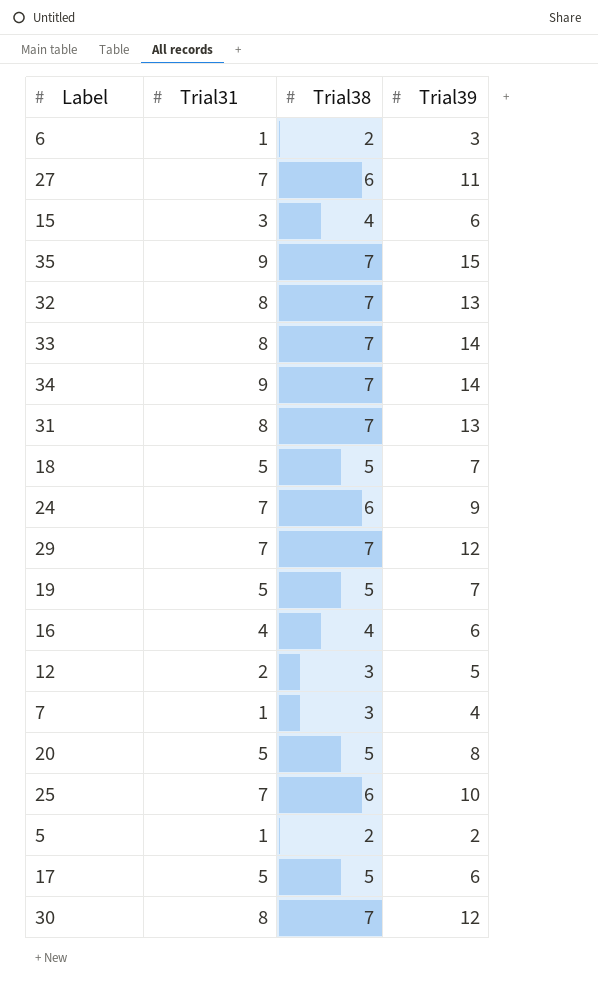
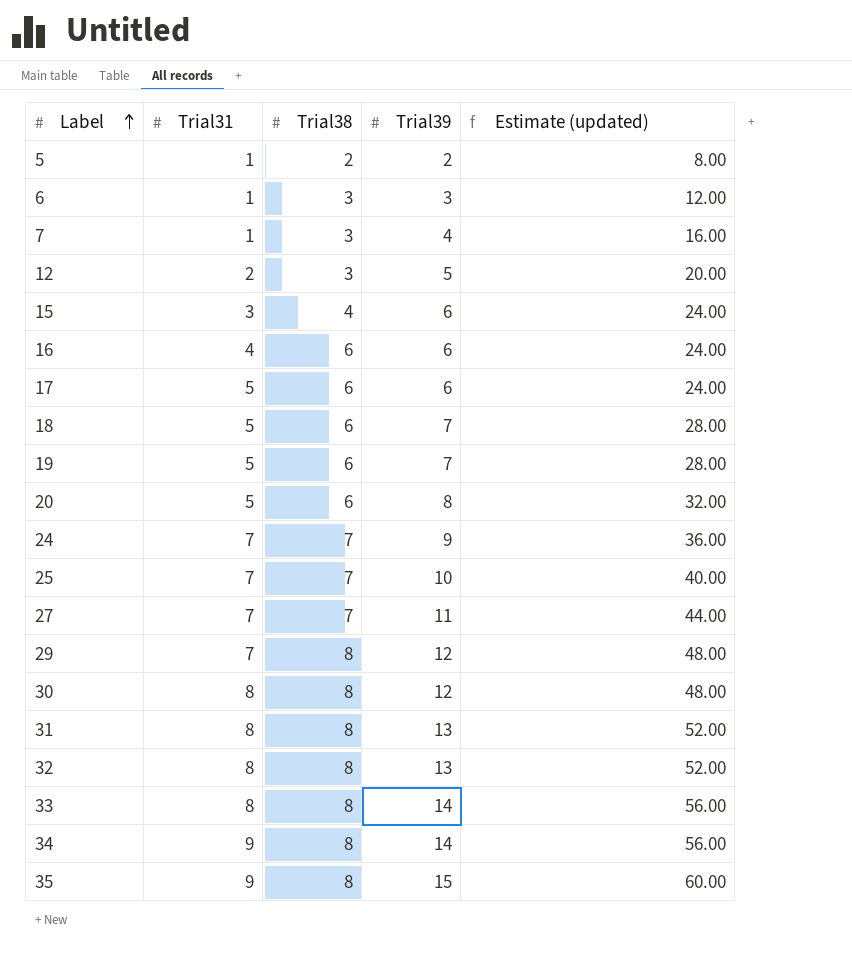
row order: none -> Label ascending
column Estimate (updated) | formula: none -> [Trial39] * 4
6 | Trial38: 2 -> 3
16 | Trial38: 4 -> 6
17 | Trial38: 5 -> 6
18 | Trial38: 5 -> 6
19 | Trial38: 5 -> 6
20 | Trial38: 5 -> 6
24 | Trial38: 6 -> 7
25 | Trial38: 6 -> 7
27 | Trial38: 6 -> 7
29 | Trial38: 7 -> 8
30 | Trial38: 7 -> 8
31 | Trial38: 7 -> 8
32 | Trial38: 7 -> 8
33 | Trial38: 7 -> 8
34 | Trial38: 7 -> 8
35 | Trial38: 7 -> 8

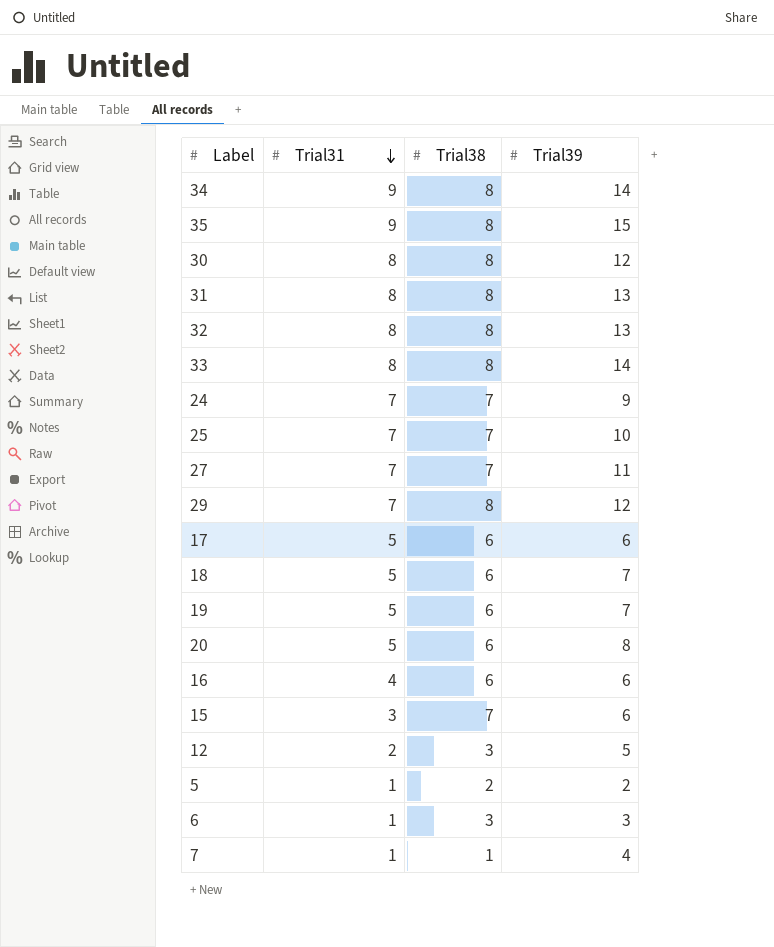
row order: Label ascending -> Trial31 descending
column Estimate (updated) | formula: [Trial39] * 4 -> none
15 | Trial38: 4 -> 7
7 | Trial38: 3 -> 1

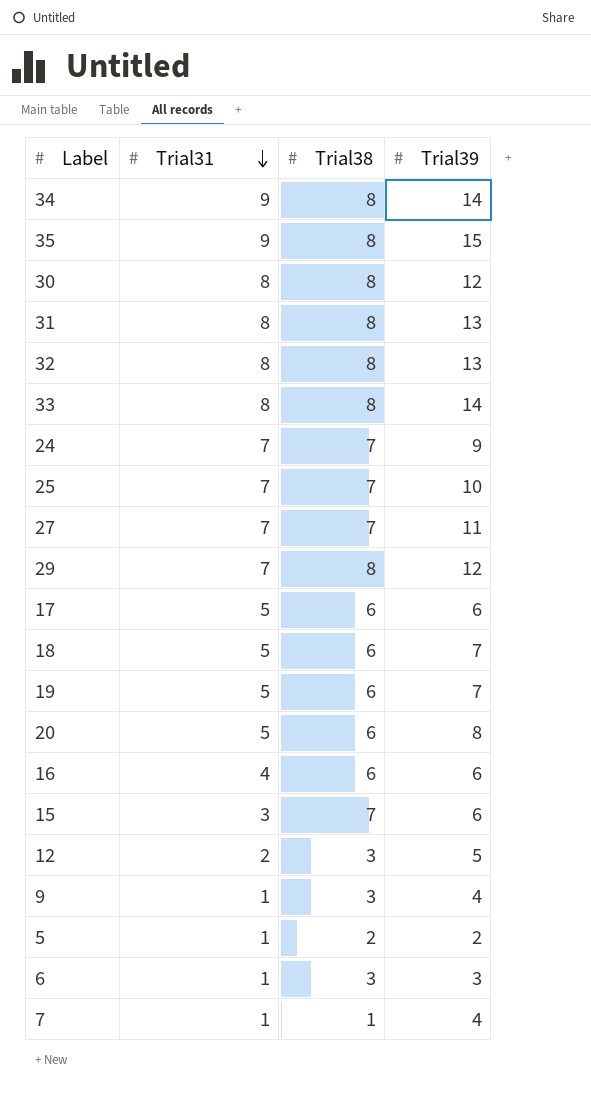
row 9: none -> 1 | 3 | 4

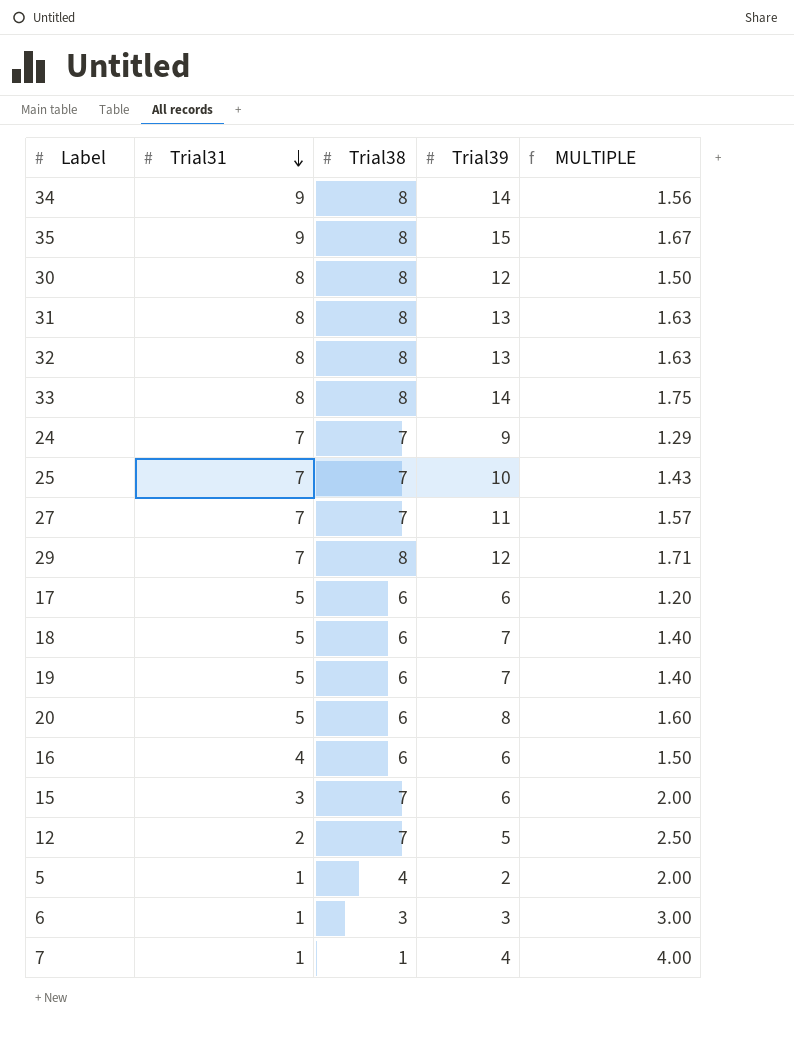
column MULTIPLE | formula: none -> [Trial39] / [Trial31]
row 9: 1 | 3 | 4 -> none
12 | Trial38: 3 -> 7
5 | Trial38: 2 -> 4

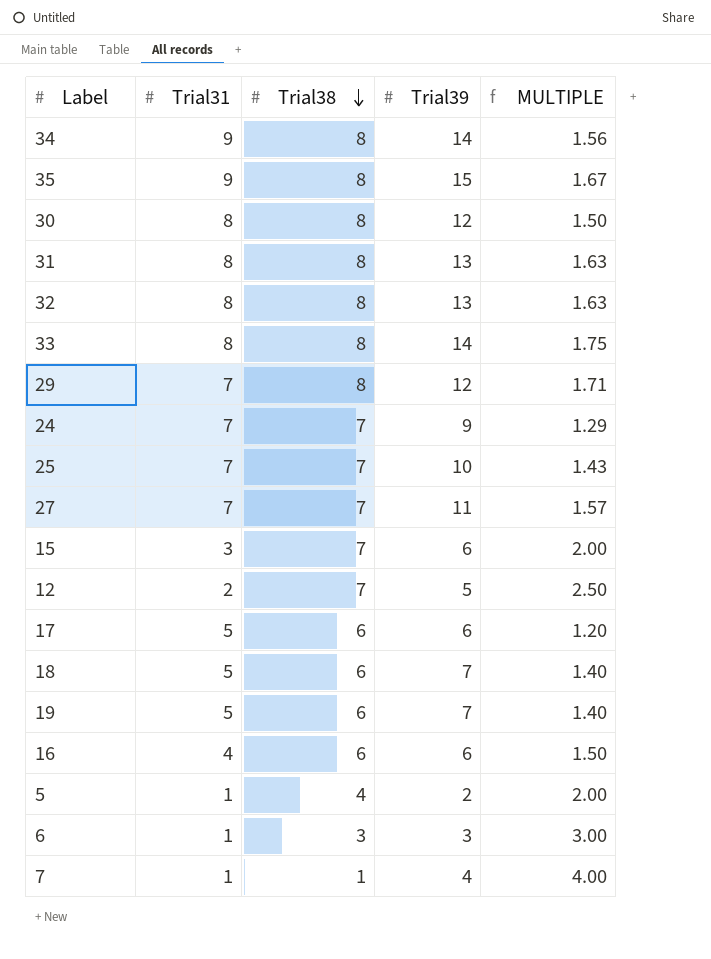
row order: Trial31 descending -> Trial38 descending
row 20: 5 | 6 | 8 | 1.60 -> none

